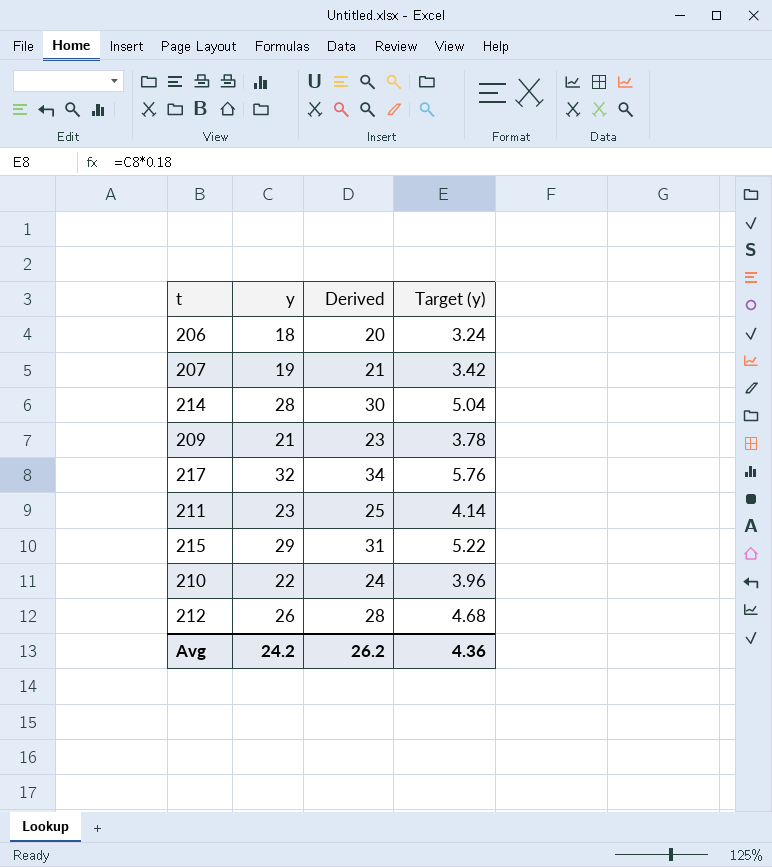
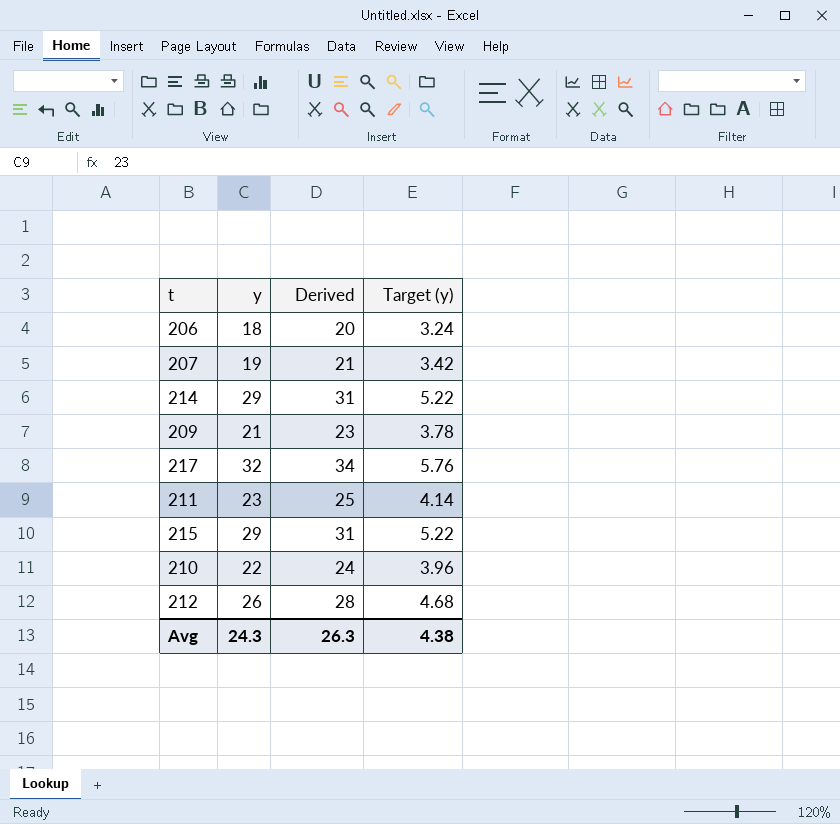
214 | y: 28 -> 29
214 | Derived: 30 -> 31
214 | Target (y): 5.04 -> 5.22
Avg | y: 24.2 -> 24.3
Avg | Derived: 26.2 -> 26.3
Avg | Target (y): 4.36 -> 4.38

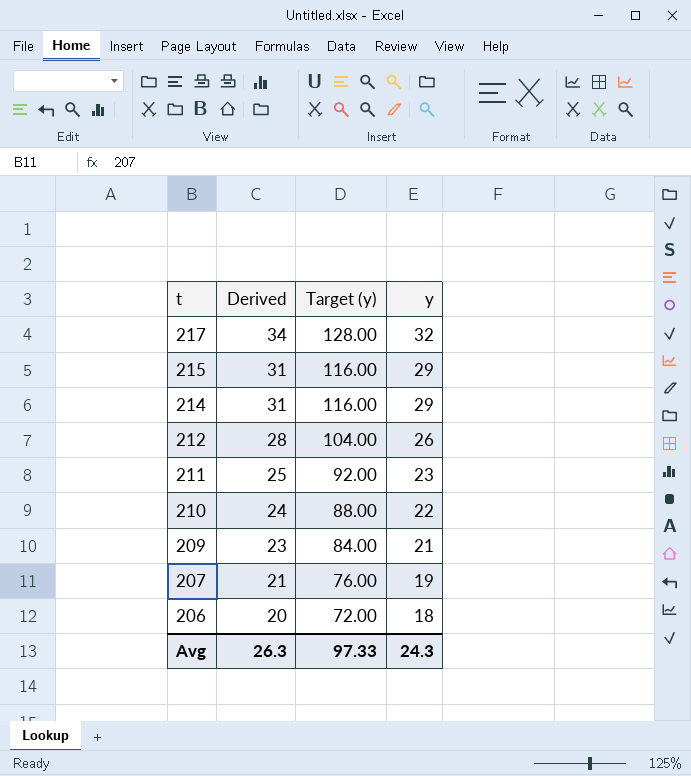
row order: none -> t descending
column Target (y) | formula: [y] * 0.18 -> [y] * 4
column y | position: 2 -> 4
Avg | Target (y): 4.38 -> 97.33

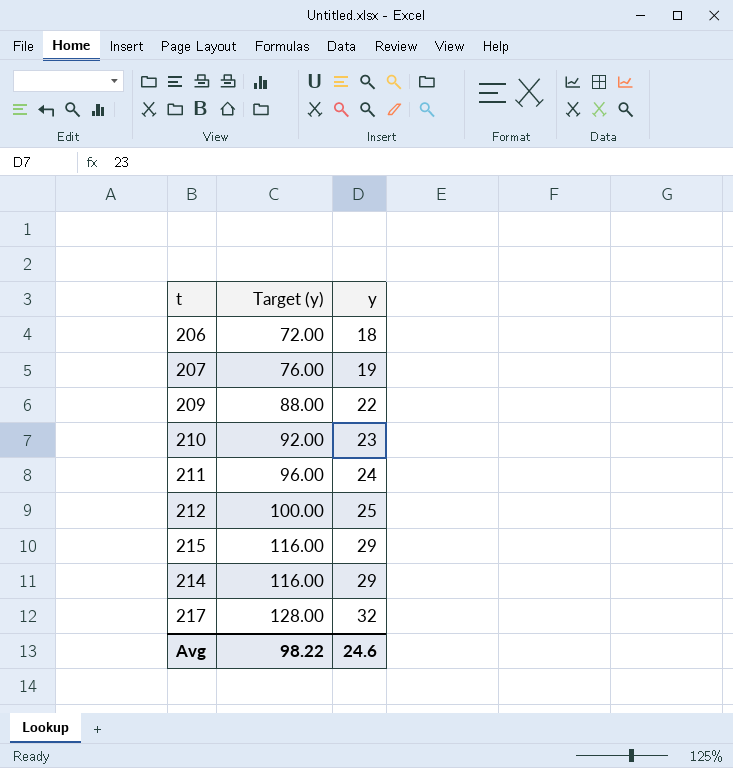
row order: t descending -> Target (y) ascending
column Derived | formula: [y] + 2 -> none
209 | Target (y): 84.00 -> 88.00
209 | y: 21 -> 22
210 | Target (y): 88.00 -> 92.00
210 | y: 22 -> 23
211 | Target (y): 92.00 -> 96.00
211 | y: 23 -> 24
212 | Target (y): 104.00 -> 100.00
212 | y: 26 -> 25
Avg | Target (y): 97.33 -> 98.22
Avg | y: 24.3 -> 24.6

